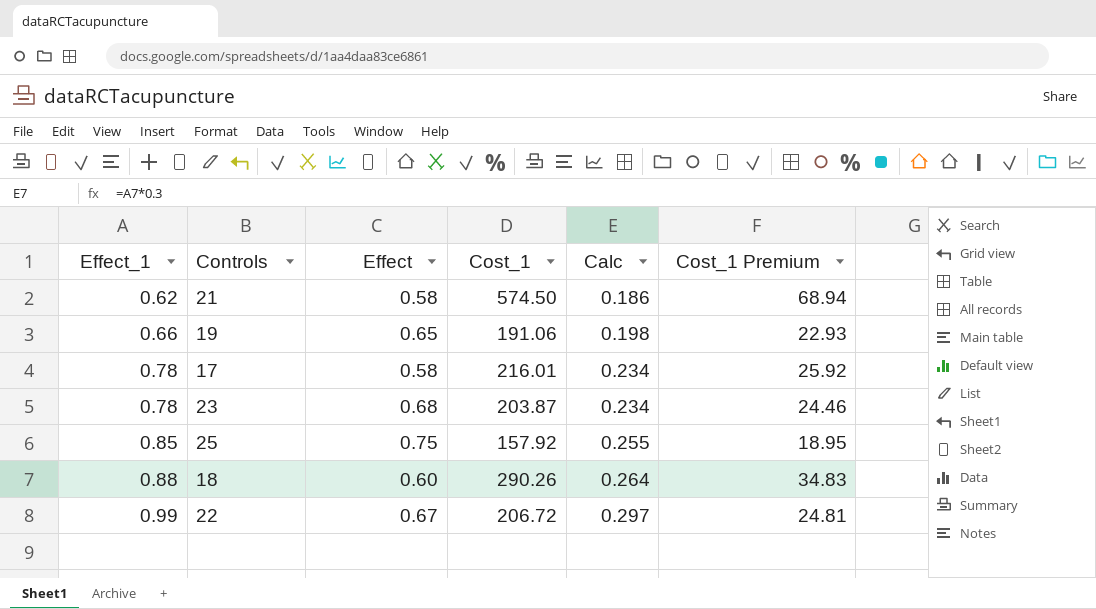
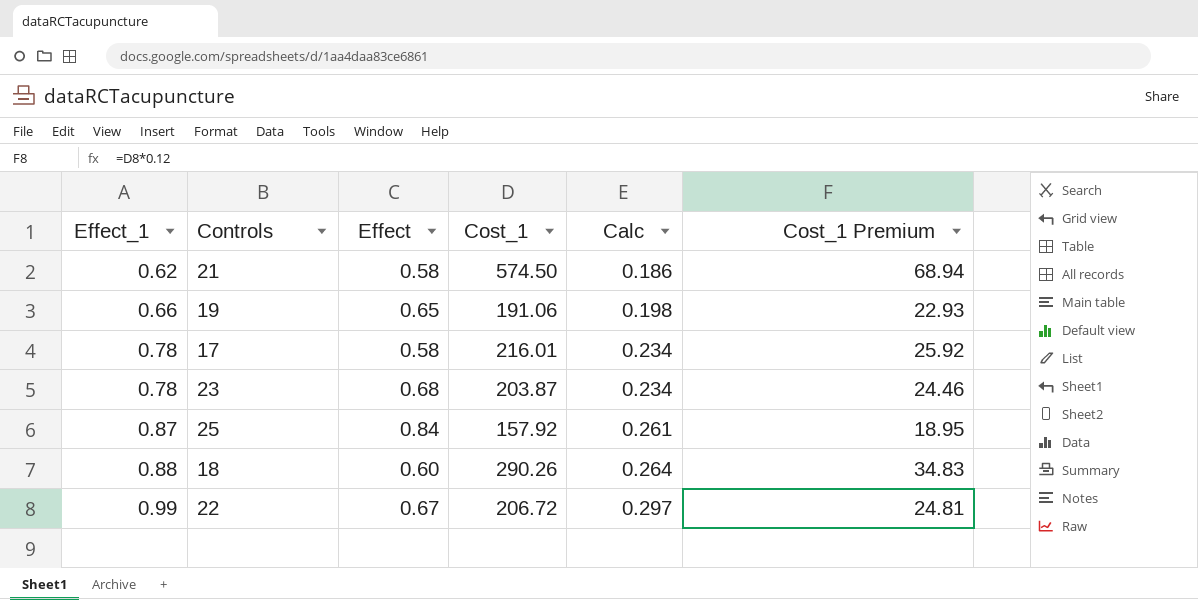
25 | Effect_1: 0.85 -> 0.87
25 | Effect: 0.75 -> 0.84
25 | Calc: 0.255 -> 0.261

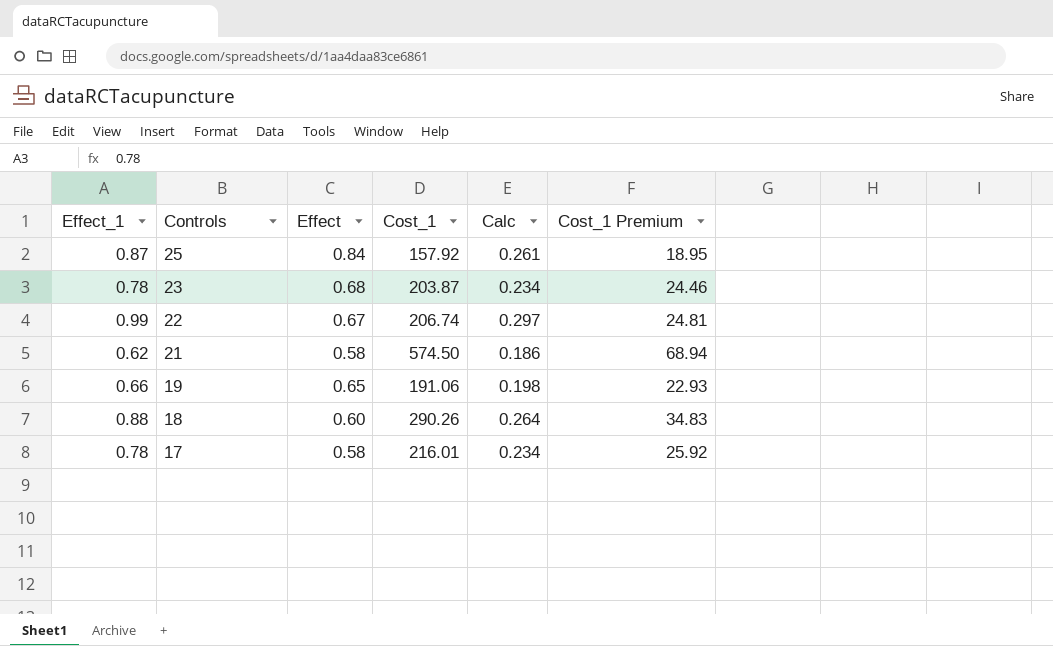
row order: Effect_1 ascending -> Controls descending
22 | Cost_1: 206.72 -> 206.74

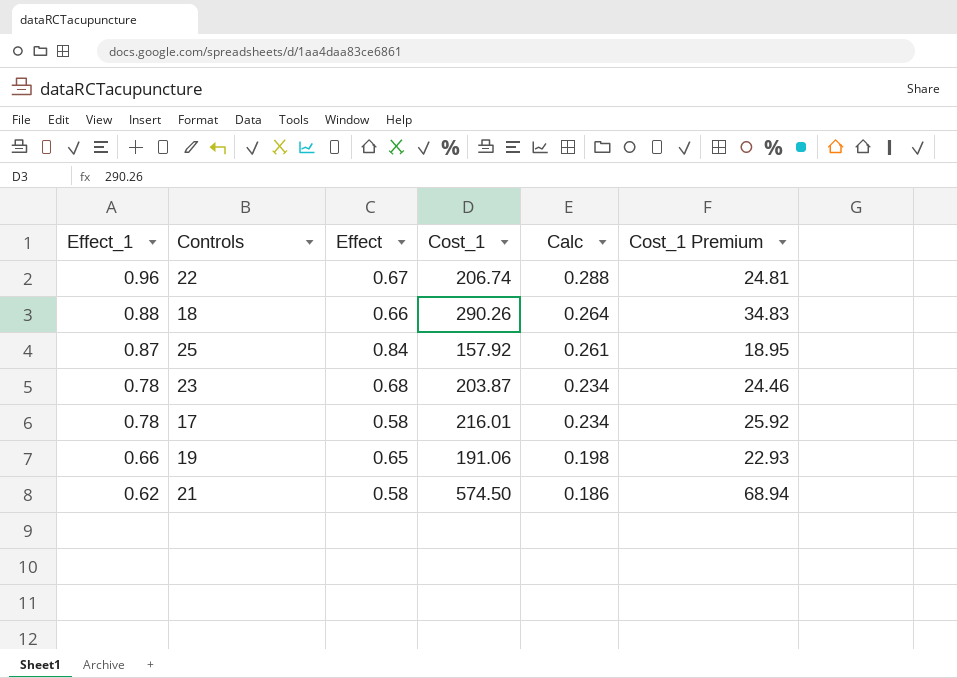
row order: Controls descending -> Effect_1 descending
22 | Effect_1: 0.99 -> 0.96
22 | Calc: 0.297 -> 0.288
18 | Effect: 0.60 -> 0.66

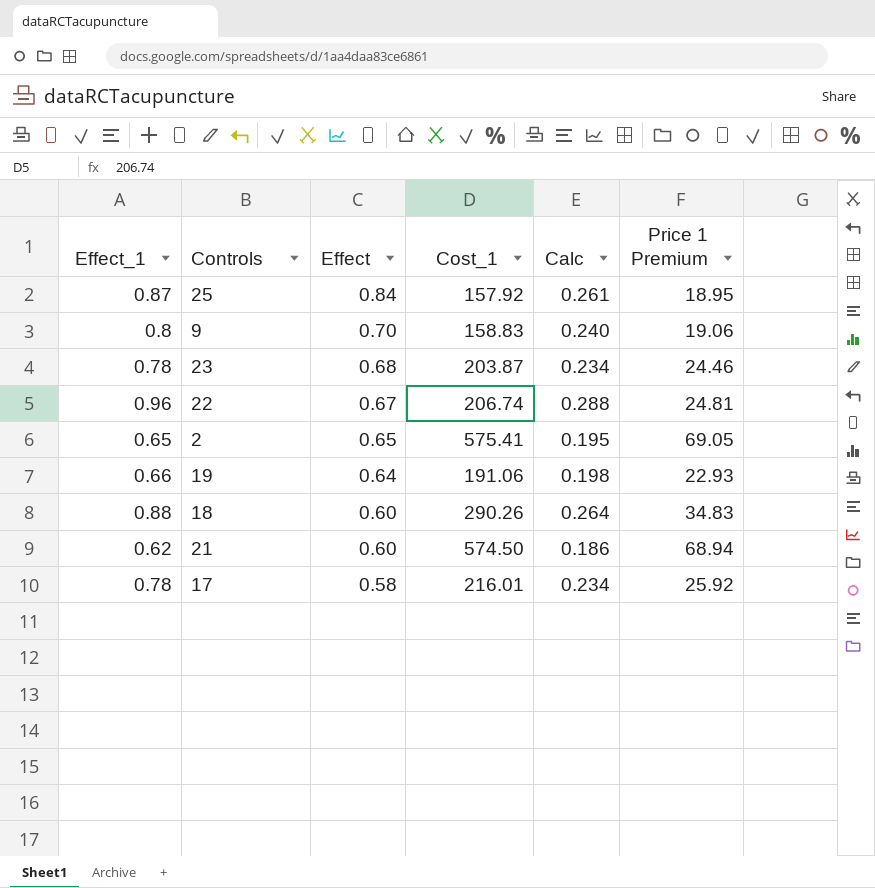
row order: Effect_1 descending -> Effect descending
column name: Cost_1 Premium -> Price 1 Premium
row 9: none -> 0.8 | 0.70 | 158.83 | 0.240 | 19.06
row 2: none -> 0.65 | 0.65 | 575.41 | 0.195 | 69.05
19 | Effect: 0.65 -> 0.64
18 | Effect: 0.66 -> 0.60
21 | Effect: 0.58 -> 0.60

